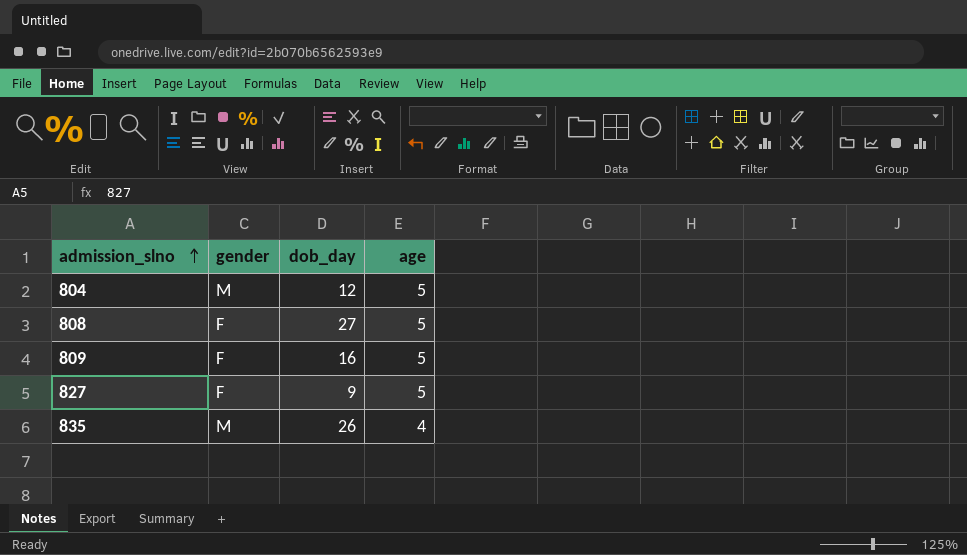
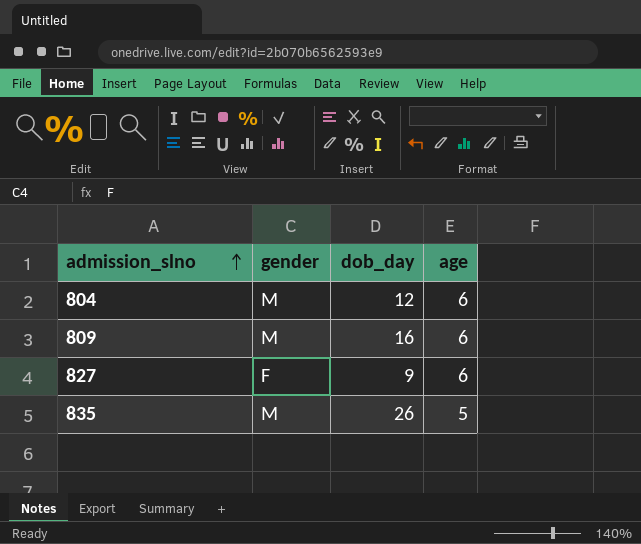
row 808: F | 27 | 5 -> none
804 | age: 5 -> 6
809 | gender: F -> M
809 | age: 5 -> 6
827 | age: 5 -> 6
835 | age: 4 -> 5

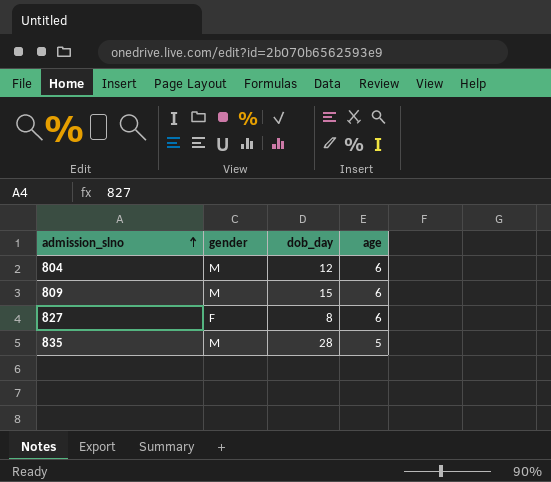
809 | dob_day: 16 -> 15
827 | dob_day: 9 -> 8
835 | dob_day: 26 -> 28

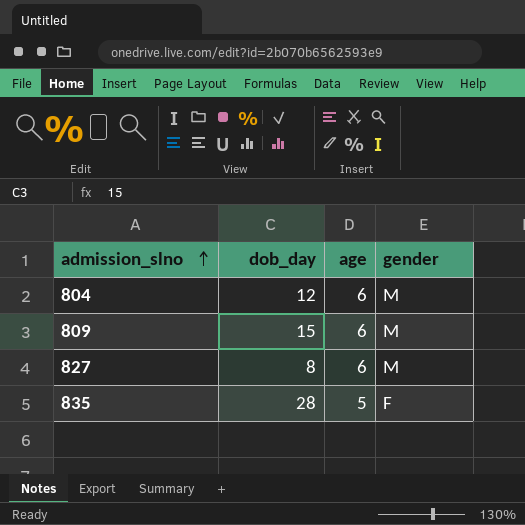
column gender | position: 2 -> 4
827 | gender: F -> M
835 | gender: M -> F

